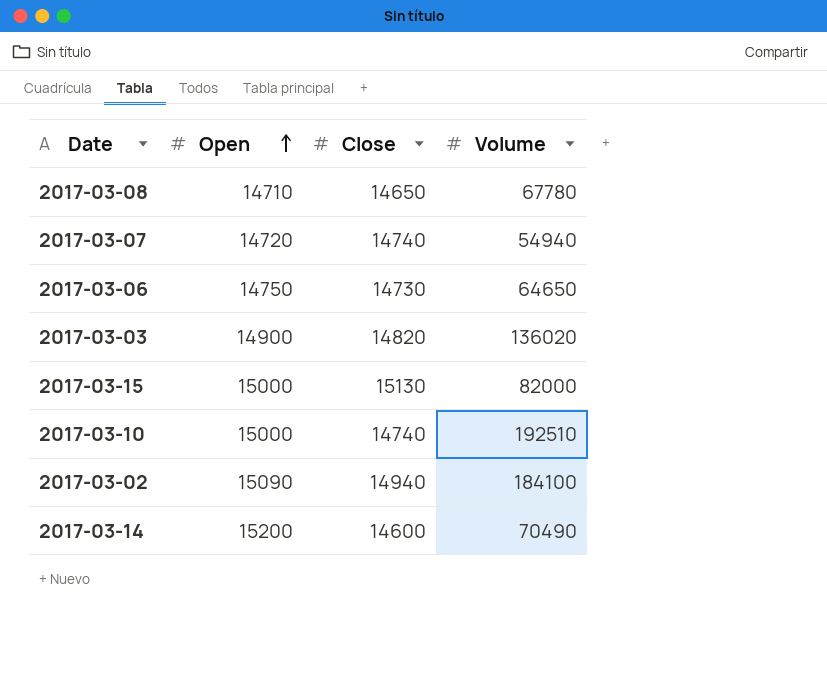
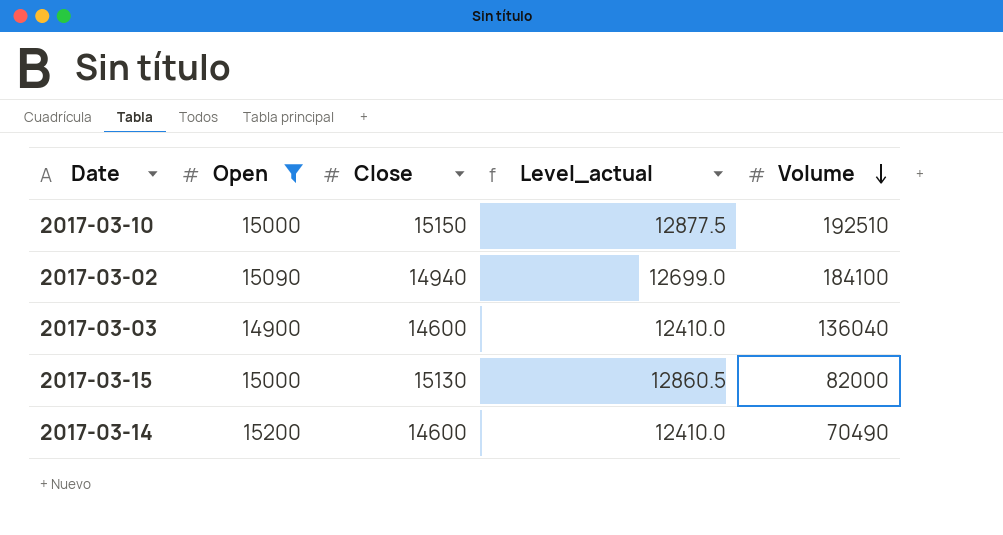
filter: none -> Open >= 14900
row order: Open ascending -> Volume descending
column Level_actual | formula: none -> [Close] * 0.85
2017-03-10 | Close: 14740 -> 15150
2017-03-03 | Close: 14820 -> 14600
2017-03-03 | Volume: 136020 -> 136040

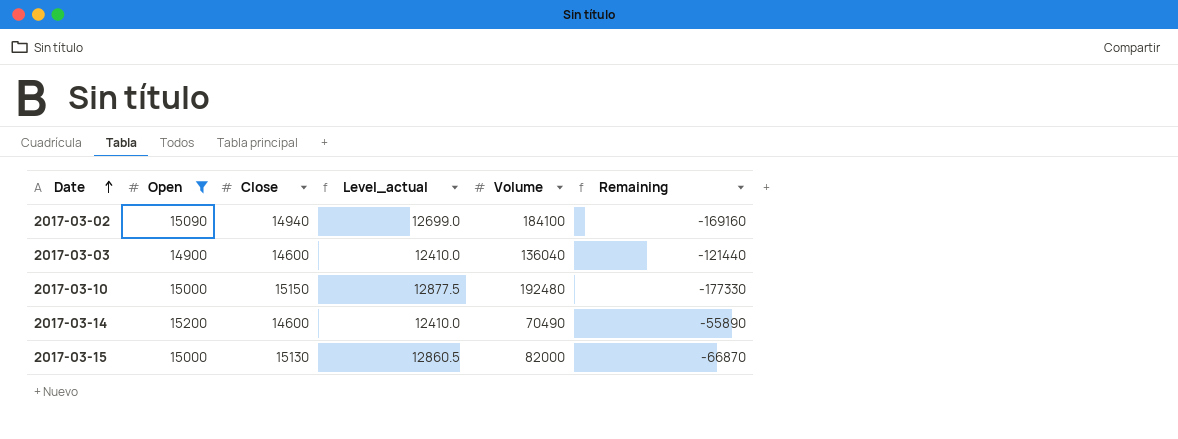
row order: Volume descending -> Date ascending
column Remaining | formula: none -> [Close] - [Volume]
2017-03-10 | Volume: 192510 -> 192480

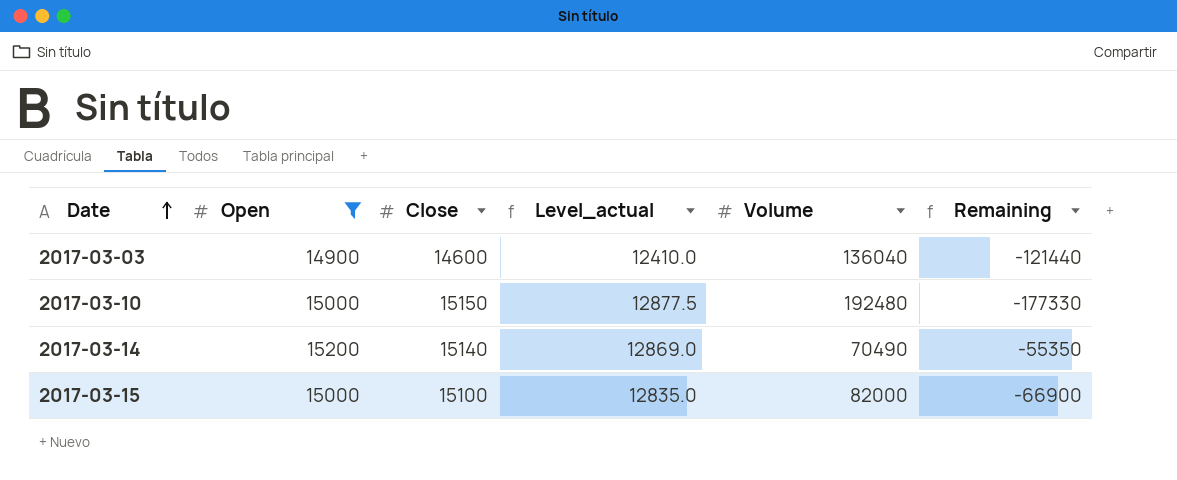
row 2017-03-02: 15090 | 14940 | 12699.0 | 184100 | -169160 -> none
2017-03-14 | Close: 14600 -> 15140
2017-03-14 | Level_actual: 12410.0 -> 12869.0
2017-03-14 | Remaining: -55890 -> -55350
2017-03-15 | Close: 15130 -> 15100
2017-03-15 | Level_actual: 12860.5 -> 12835.0
2017-03-15 | Remaining: -66870 -> -66900

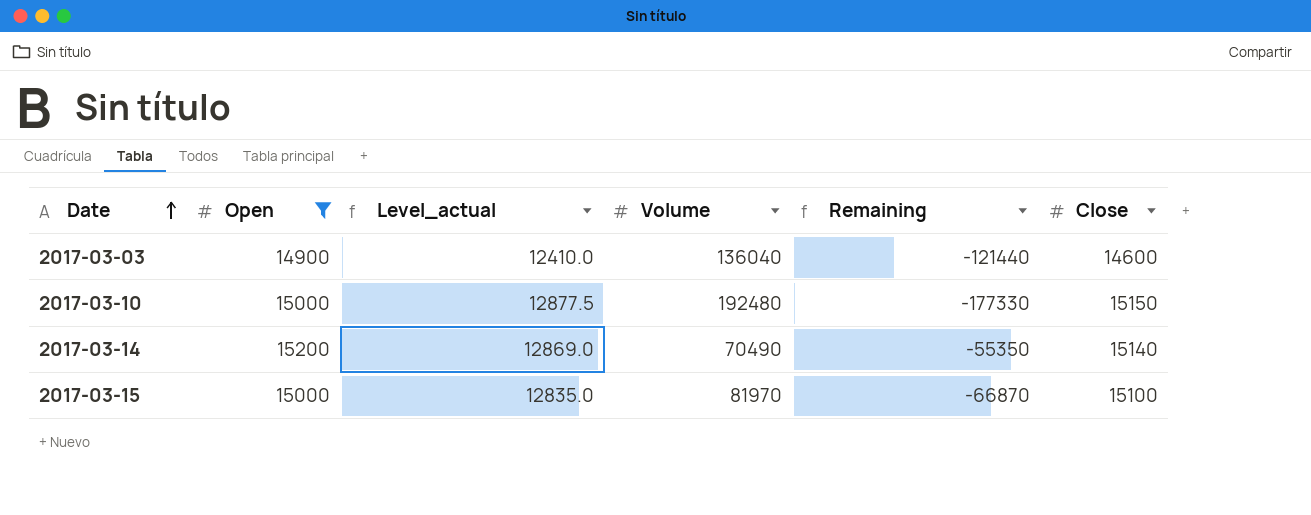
column Close | position: 3 -> 6
2017-03-15 | Volume: 82000 -> 81970
2017-03-15 | Remaining: -66900 -> -66870

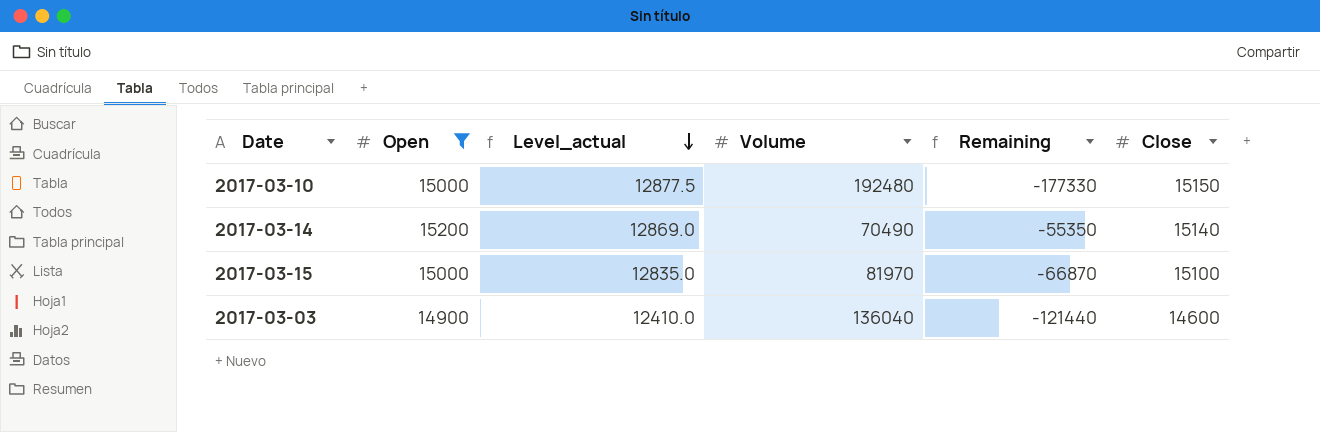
row order: Date ascending -> Level_actual descending

